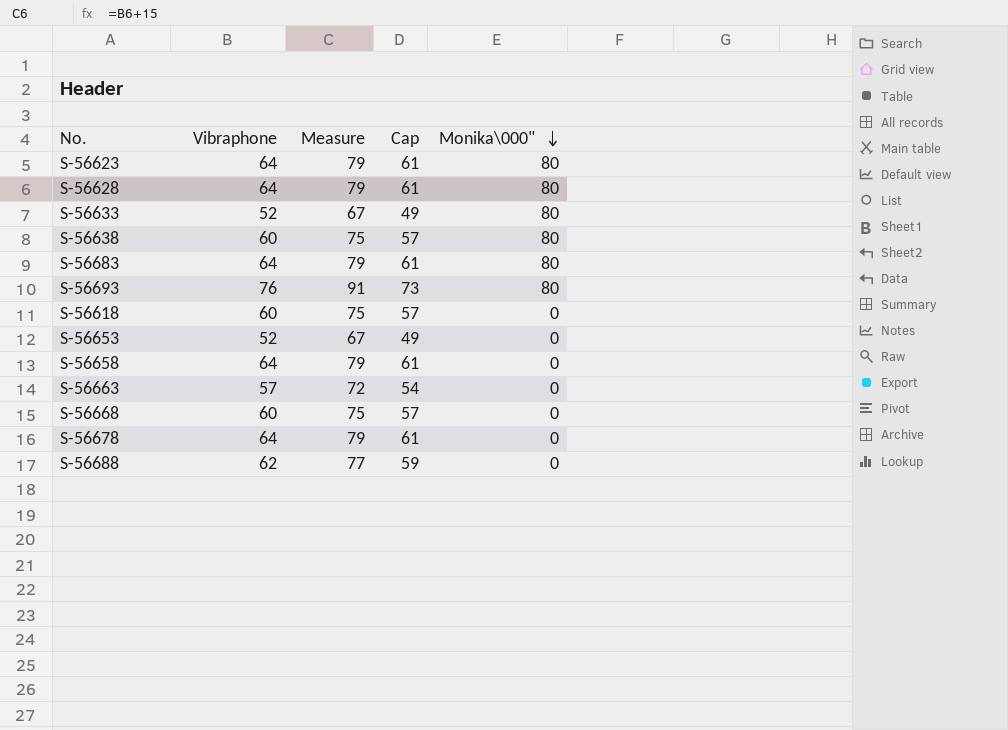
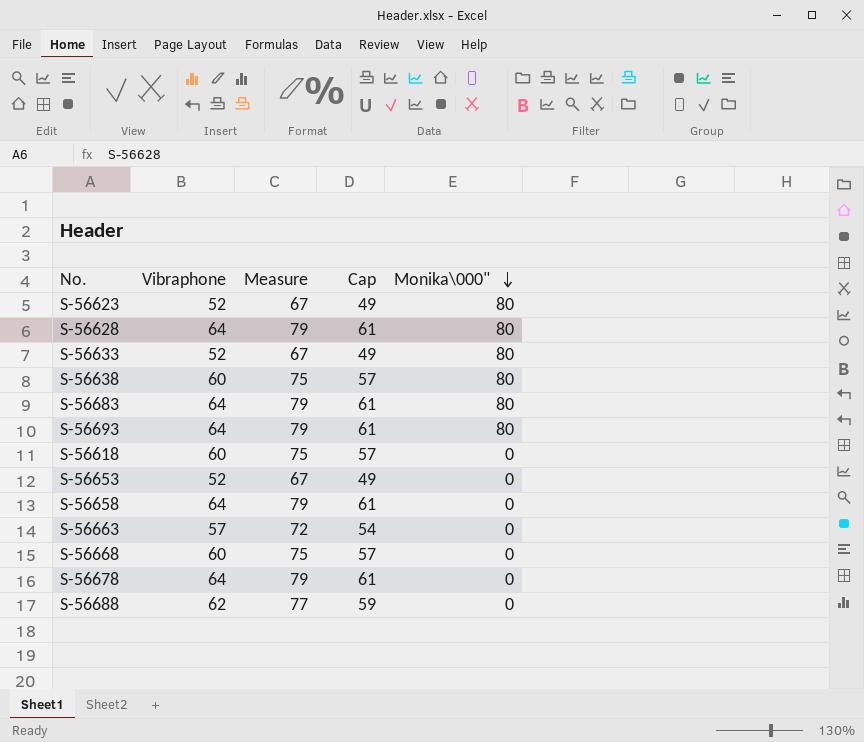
S-56623 | Vibraphone: 64 -> 52
S-56623 | Measure: 79 -> 67
S-56623 | Cap: 61 -> 49
S-56693 | Vibraphone: 76 -> 64
S-56693 | Measure: 91 -> 79
S-56693 | Cap: 73 -> 61

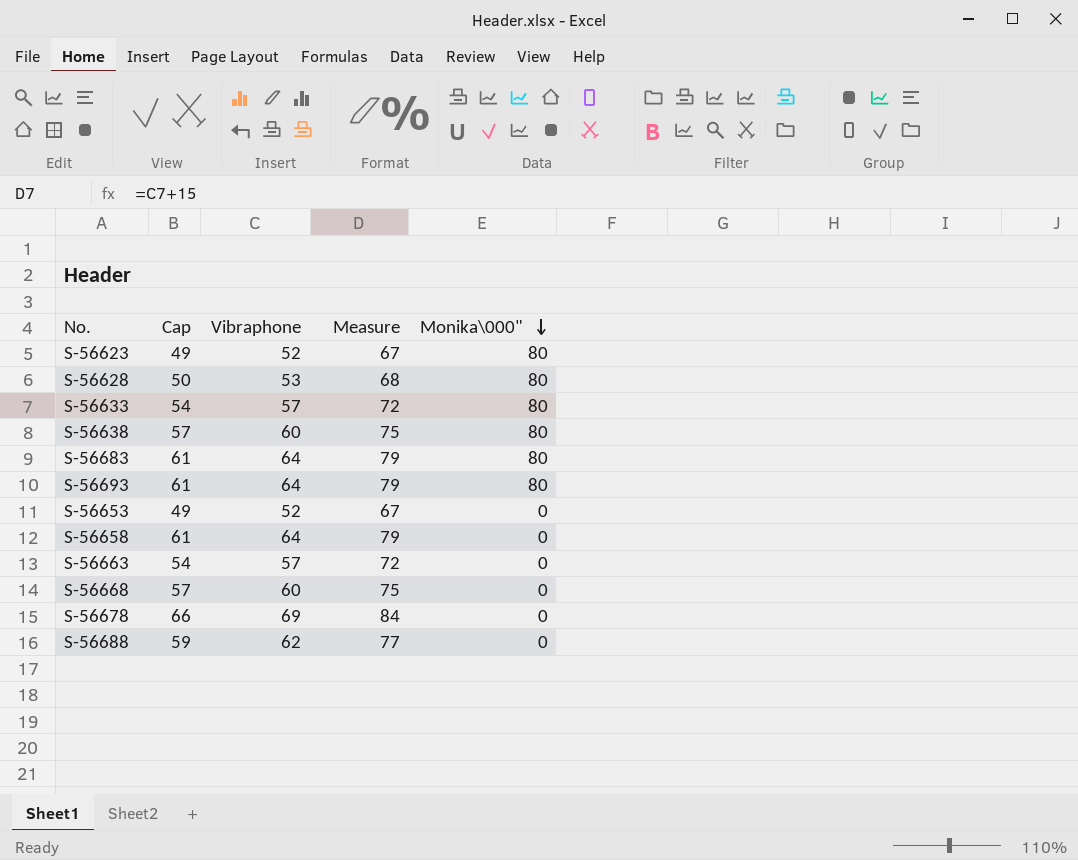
column Cap | position: 4 -> 2
row S-56618: 60 | 75 | 57 | 0 -> none
S-56628 | Cap: 61 -> 50
S-56628 | Vibraphone: 64 -> 53
S-56628 | Measure: 79 -> 68
S-56633 | Cap: 49 -> 54
S-56633 | Vibraphone: 52 -> 57
S-56633 | Measure: 67 -> 72
S-56678 | Cap: 61 -> 66
S-56678 | Vibraphone: 64 -> 69
S-56678 | Measure: 79 -> 84

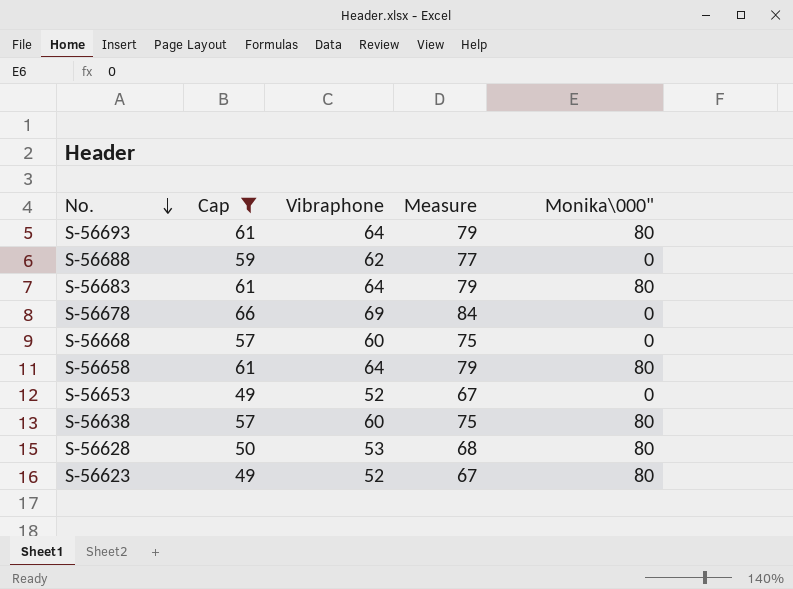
filter: none -> Cap != 54
row order: Monika\000" descending -> No. descending
S-56658 | Monika\000": 0 -> 80

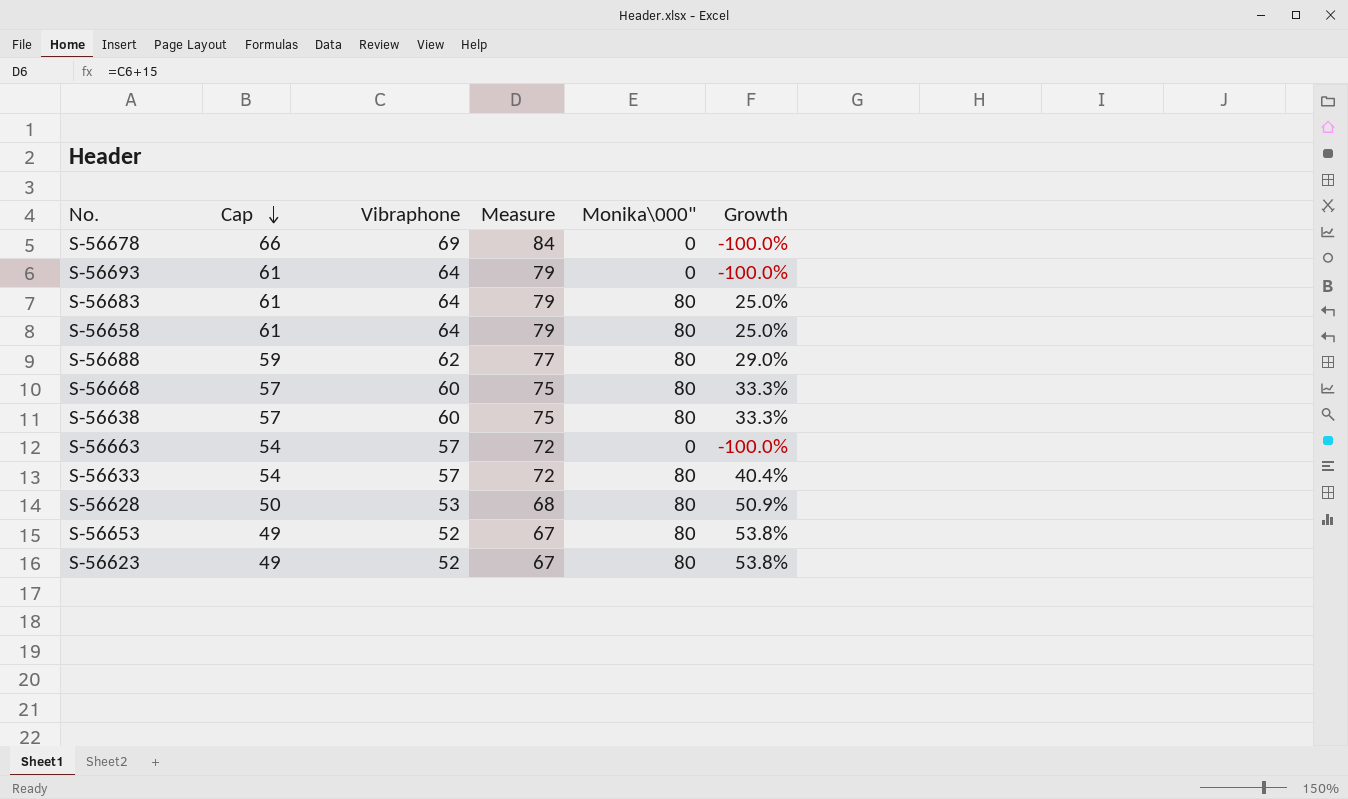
filter: Cap != 54 -> none
row order: No. descending -> Cap descending
column Growth | formula: none -> ([Monika\000"] - [Vibraphone]) / [Vibraphone]
S-56693 | Monika\000": 80 -> 0
S-56688 | Monika\000": 0 -> 80
S-56668 | Monika\000": 0 -> 80
S-56653 | Monika\000": 0 -> 80

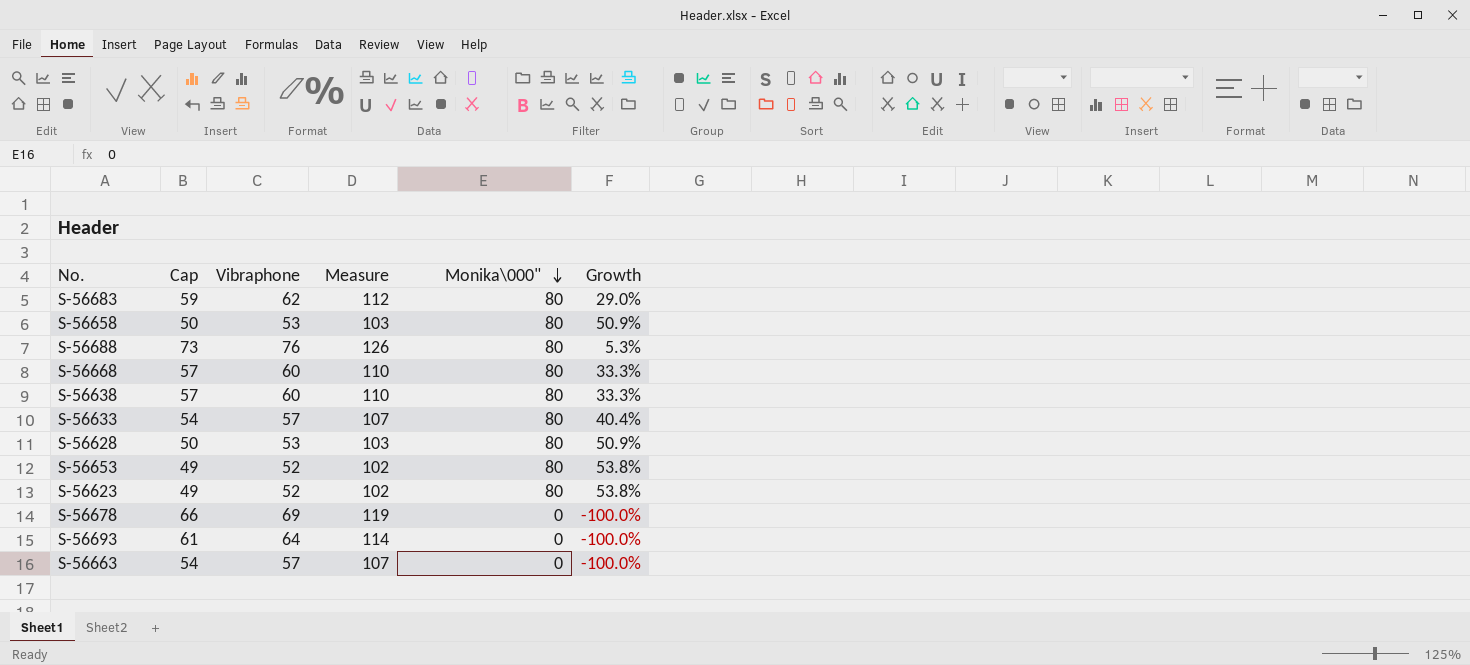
row order: Cap descending -> Monika\000" descending
column Measure | formula: [Vibraphone] + 15 -> [Vibraphone] + 50
S-56683 | Cap: 61 -> 59
S-56683 | Vibraphone: 64 -> 62
S-56683 | Growth: 25.0% -> 29.0%
S-56658 | Cap: 61 -> 50
S-56658 | Vibraphone: 64 -> 53
S-56658 | Growth: 25.0% -> 50.9%
S-56688 | Cap: 59 -> 73
S-56688 | Vibraphone: 62 -> 76
S-56688 | Growth: 29.0% -> 5.3%

